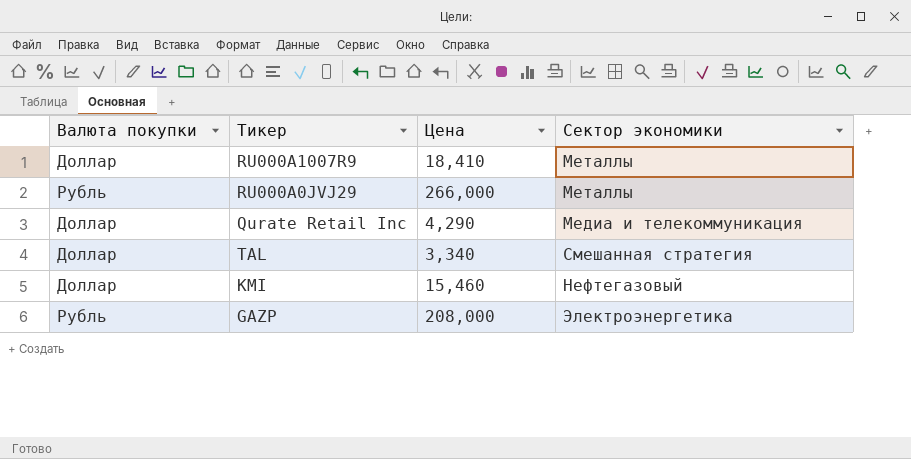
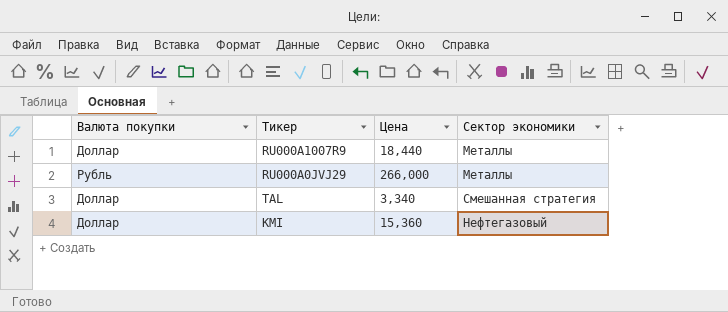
row Qurate Retail Inc: Доллар | 4,290 | Медиа и телекоммуникация -> none
row GAZP: Рубль | 208,000 | Электроэнергетика -> none
RU000A1007R9 | Цена: 18,410 -> 18,440
KMI | Цена: 15,460 -> 15,360

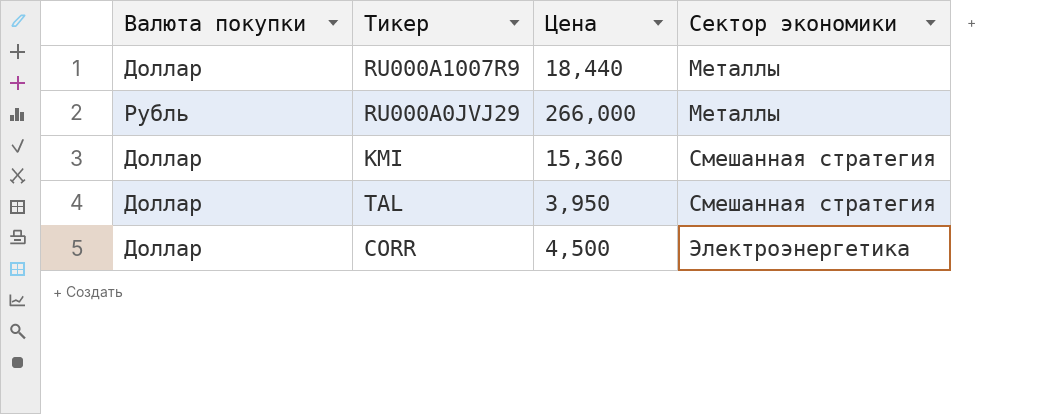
row order: none -> Сектор экономики ascending
KMI | Сектор экономики: Нефтегазовый -> Смешанная стратегия
TAL | Цена: 3,340 -> 3,950
row CORR: none -> Доллар | 4,500 | Электроэнергетика

